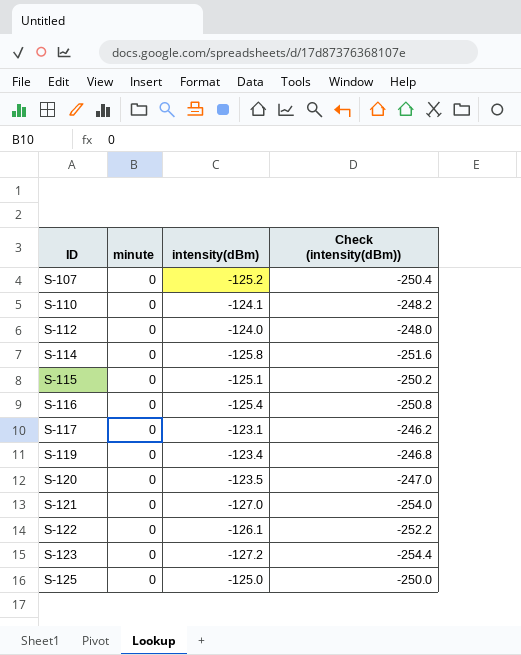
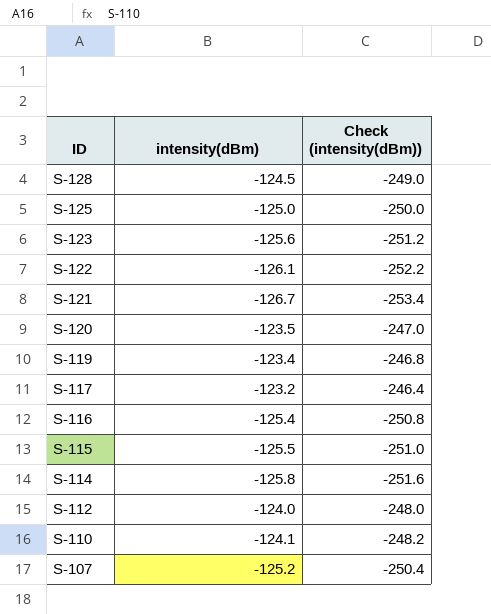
row order: ID ascending -> ID descending
column minute | position: 2 -> none
row S-128: none -> -124.5 | -249.0
S-123 | intensity(dBm): -127.2 -> -125.6
S-123 | Check (intensity(dBm)): -254.4 -> -251.2
S-121 | intensity(dBm): -127.0 -> -126.7
S-121 | Check (intensity(dBm)): -254.0 -> -253.4
S-117 | intensity(dBm): -123.1 -> -123.2
S-117 | Check (intensity(dBm)): -246.2 -> -246.4
S-115 | intensity(dBm): -125.1 -> -125.5
S-115 | Check (intensity(dBm)): -250.2 -> -251.0

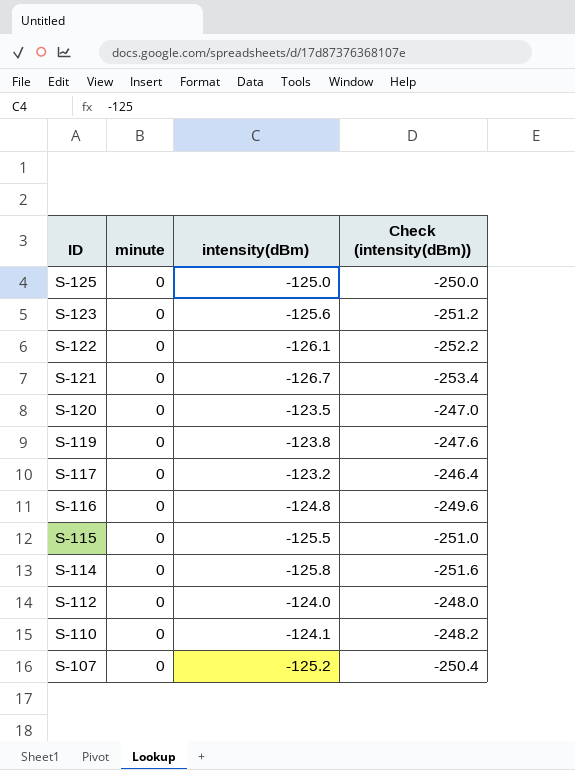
column minute | position: none -> 2
row S-128: -124.5 | -249.0 -> none
S-119 | intensity(dBm): -123.4 -> -123.8
S-119 | Check (intensity(dBm)): -246.8 -> -247.6
S-116 | intensity(dBm): -125.4 -> -124.8
S-116 | Check (intensity(dBm)): -250.8 -> -249.6

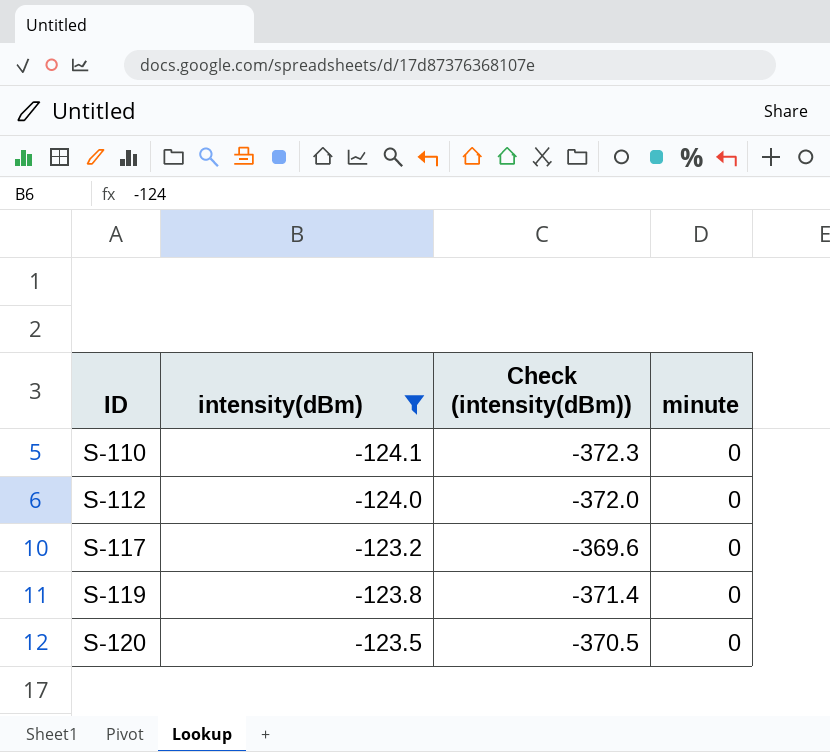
filter: none -> intensity(dBm) >= -124.1
row order: ID descending -> ID ascending
column Check (intensity(dBm)) | formula: [intensity(dBm)] * 2 -> [intensity(dBm)] * 3
column minute | position: 2 -> 4

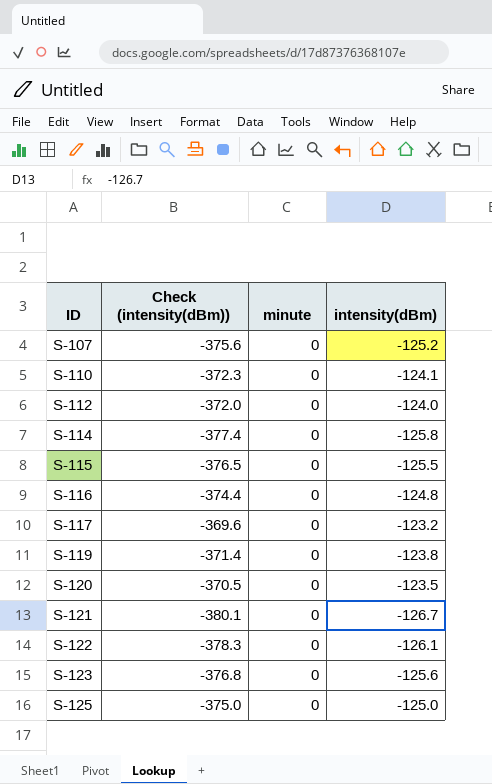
filter: intensity(dBm) >= -124.1 -> none
column intensity(dBm) | position: 2 -> 4

